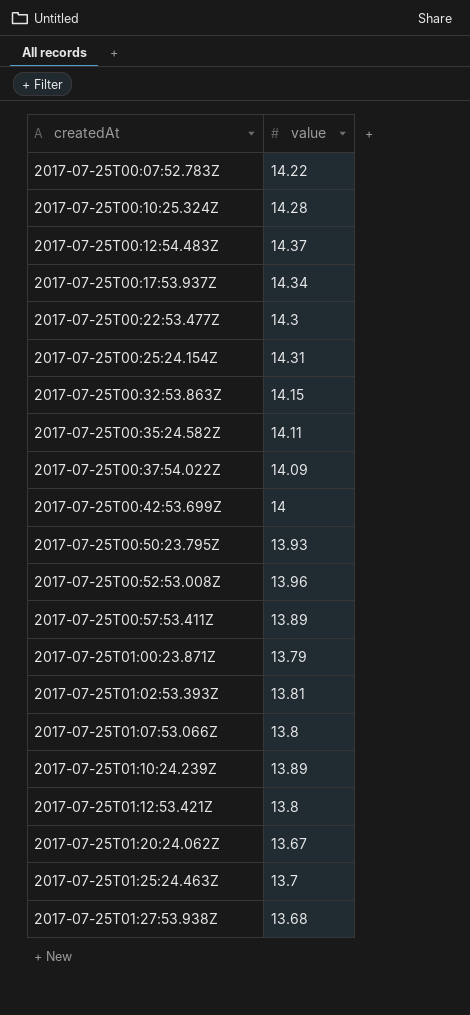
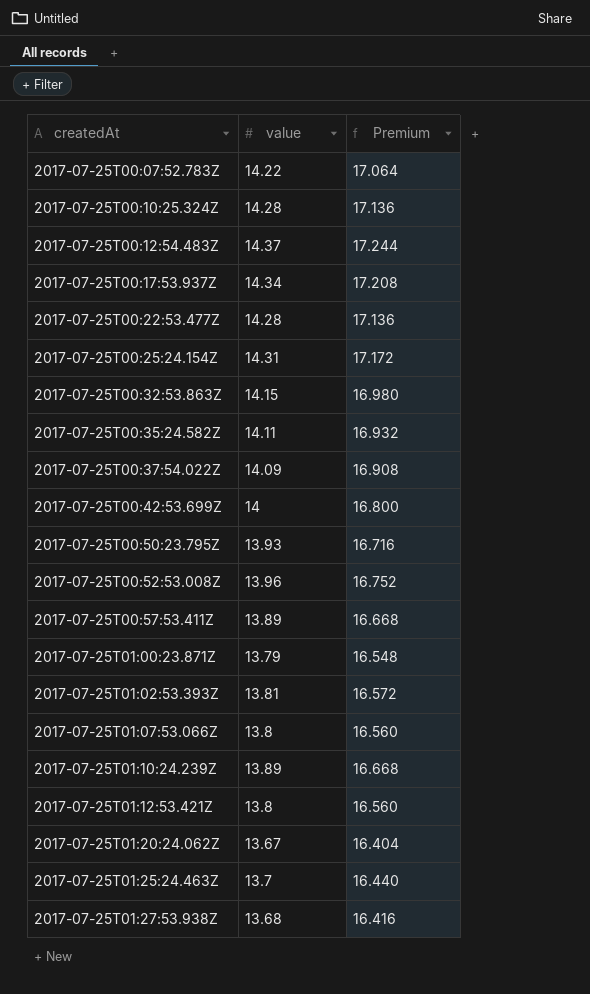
column Premium | formula: none -> [value] * 1.2
2017-07-25T00:22:53.477Z | value: 14.3 -> 14.28

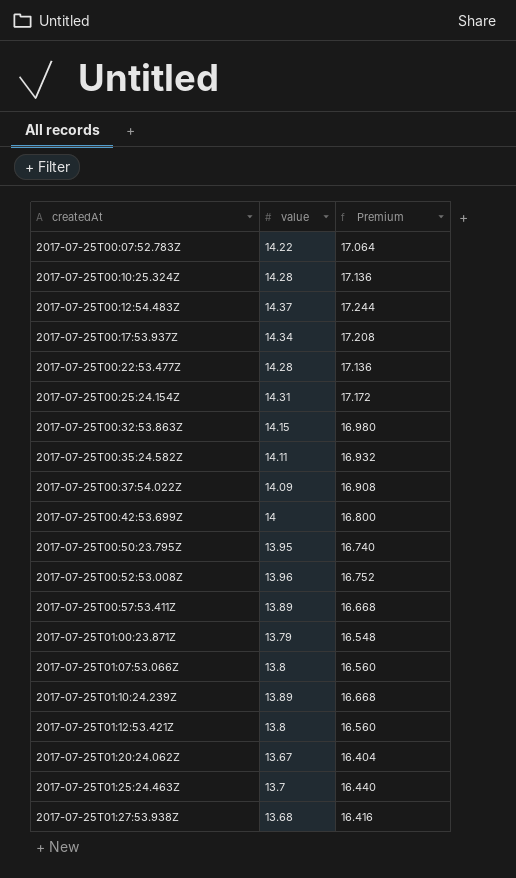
row 2017-07-25T01:02:53.393Z: 13.81 | 16.572 -> none
2017-07-25T00:50:23.795Z | value: 13.93 -> 13.95
2017-07-25T00:50:23.795Z | Premium: 16.716 -> 16.740

